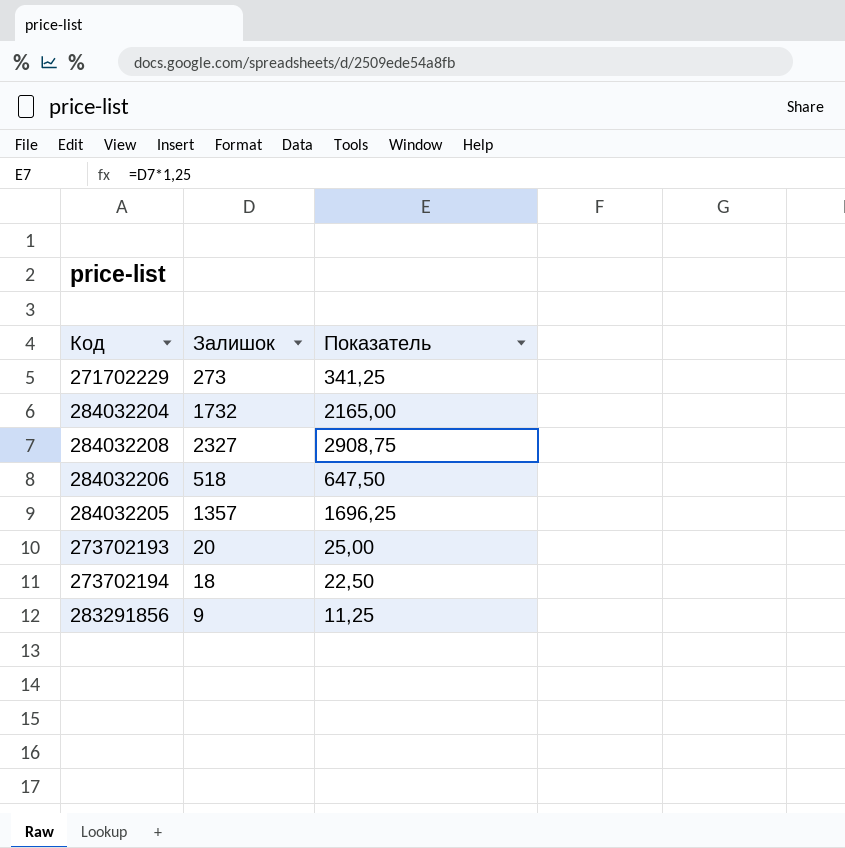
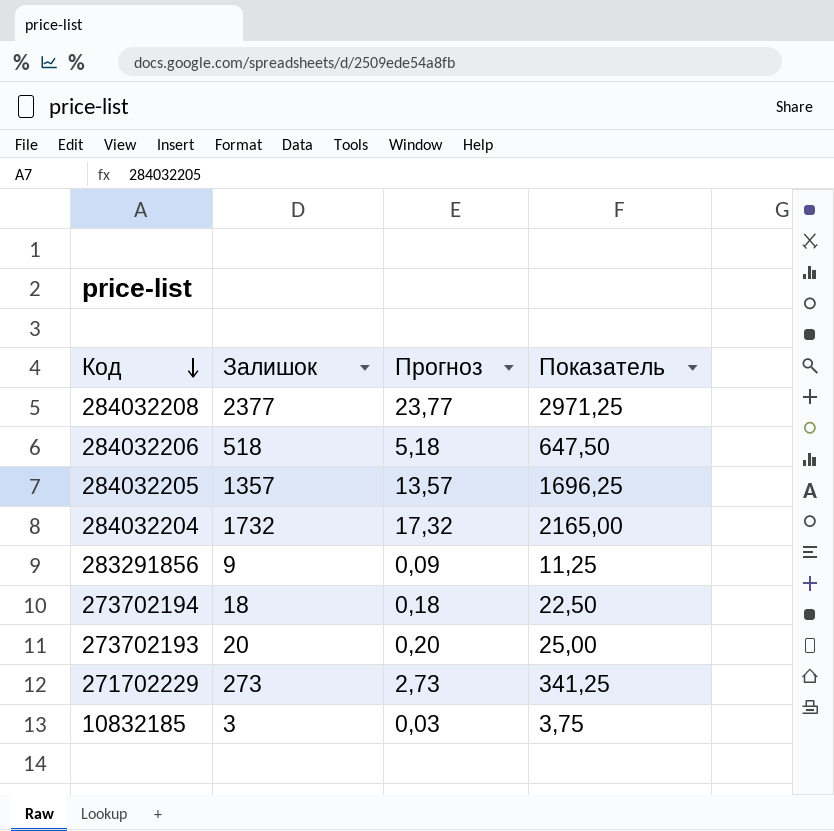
row order: none -> Код descending
column Прогноз | formula: none -> [Залишок] * 0,01
284032208 | Залишок: 2327 -> 2377
284032208 | Показатель: 2908,75 -> 2971,25
row 10832185: none -> 3 | 0,03 | 3,75

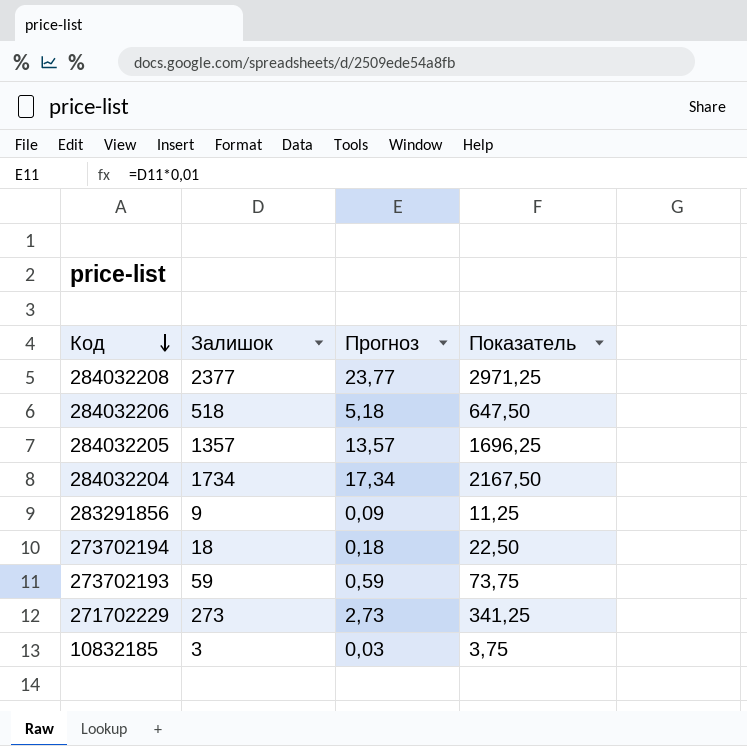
284032204 | Залишок: 1732 -> 1734
284032204 | Прогноз: 17,32 -> 17,34
284032204 | Показатель: 2165,00 -> 2167,50
273702193 | Залишок: 20 -> 59
273702193 | Прогноз: 0,20 -> 0,59
273702193 | Показатель: 25,00 -> 73,75

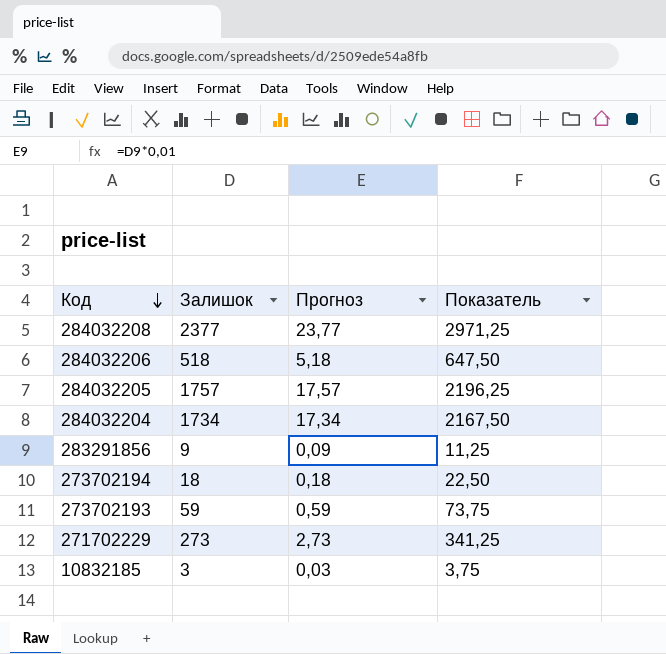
284032205 | Залишок: 1357 -> 1757
284032205 | Прогноз: 13,57 -> 17,57
284032205 | Показатель: 1696,25 -> 2196,25

